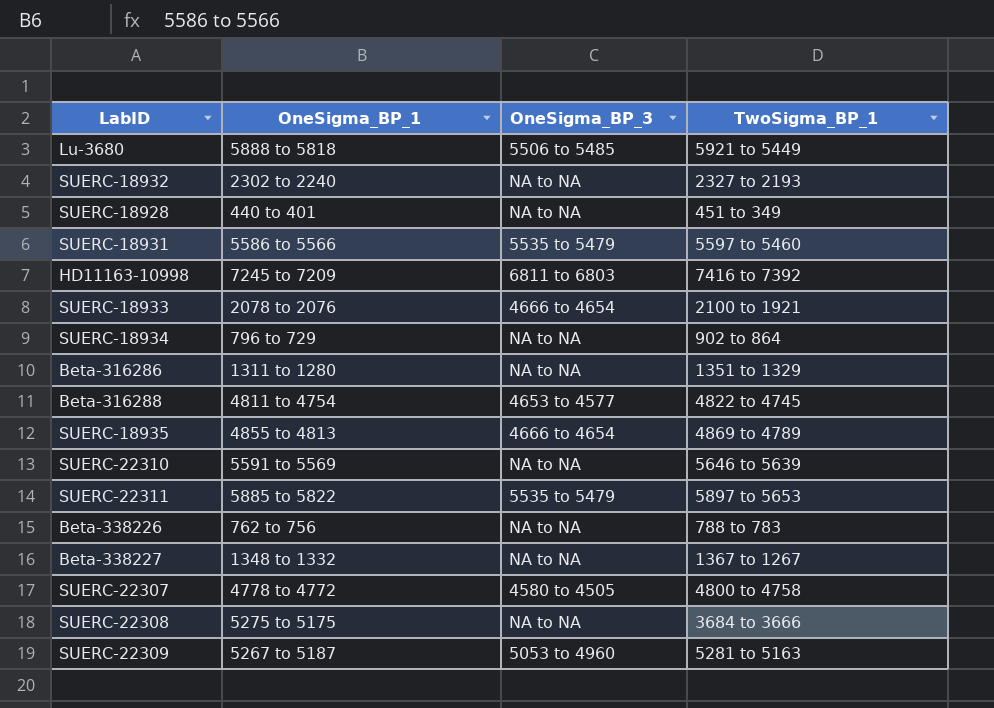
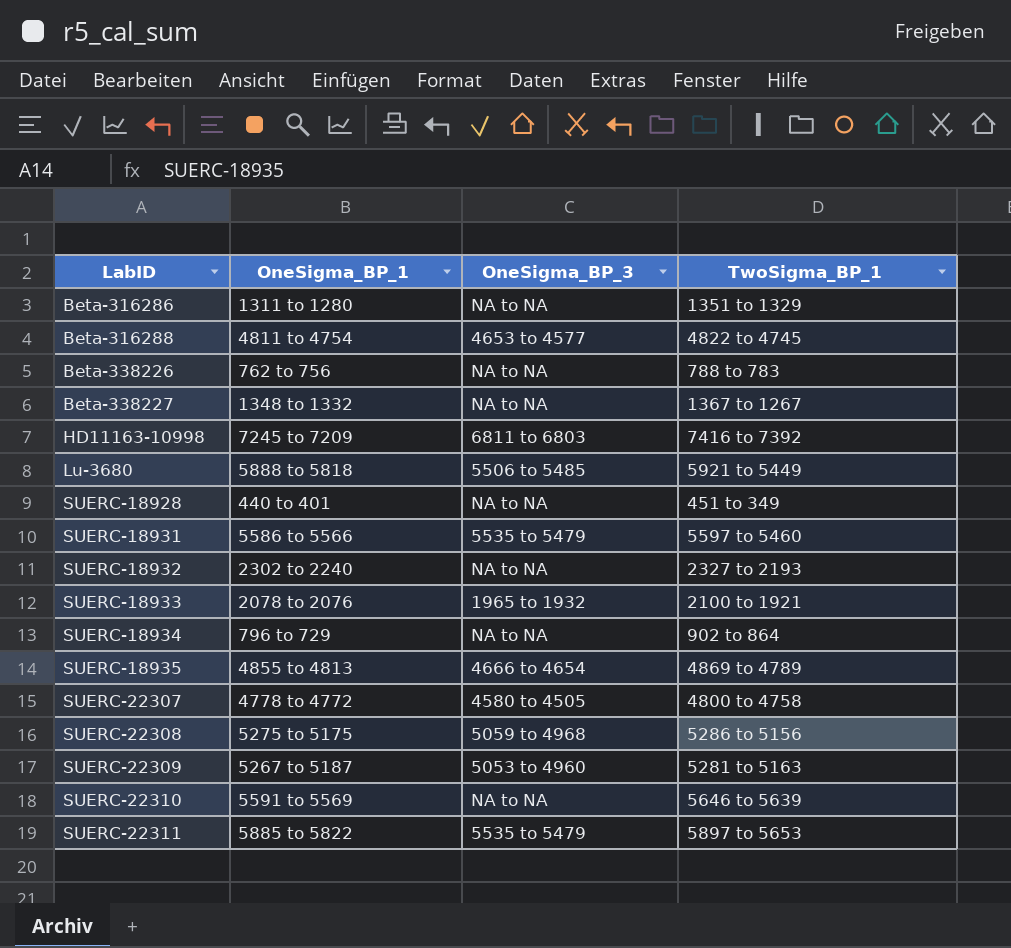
row order: none -> LabID ascending
SUERC-18933 | OneSigma_BP_3: 4666 to 4654 -> 1965 to 1932
SUERC-22308 | OneSigma_BP_3: NA to NA -> 5059 to 4968
SUERC-22308 | TwoSigma_BP_1: 3684 to 3666 -> 5286 to 5156

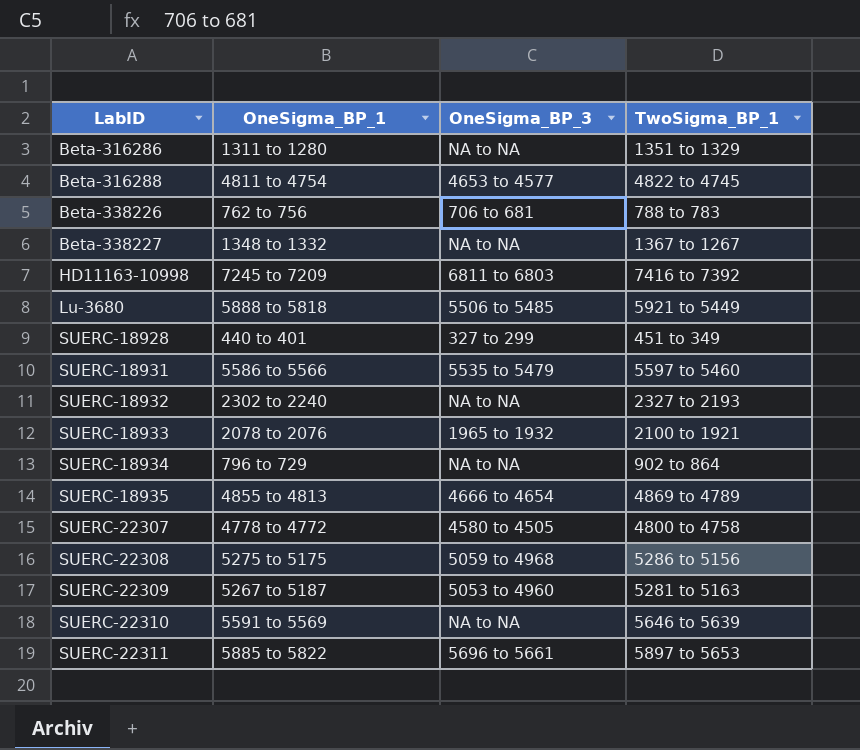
Beta-338226 | OneSigma_BP_3: NA to NA -> 706 to 681
SUERC-18928 | OneSigma_BP_3: NA to NA -> 327 to 299
SUERC-22311 | OneSigma_BP_3: 5535 to 5479 -> 5696 to 5661

